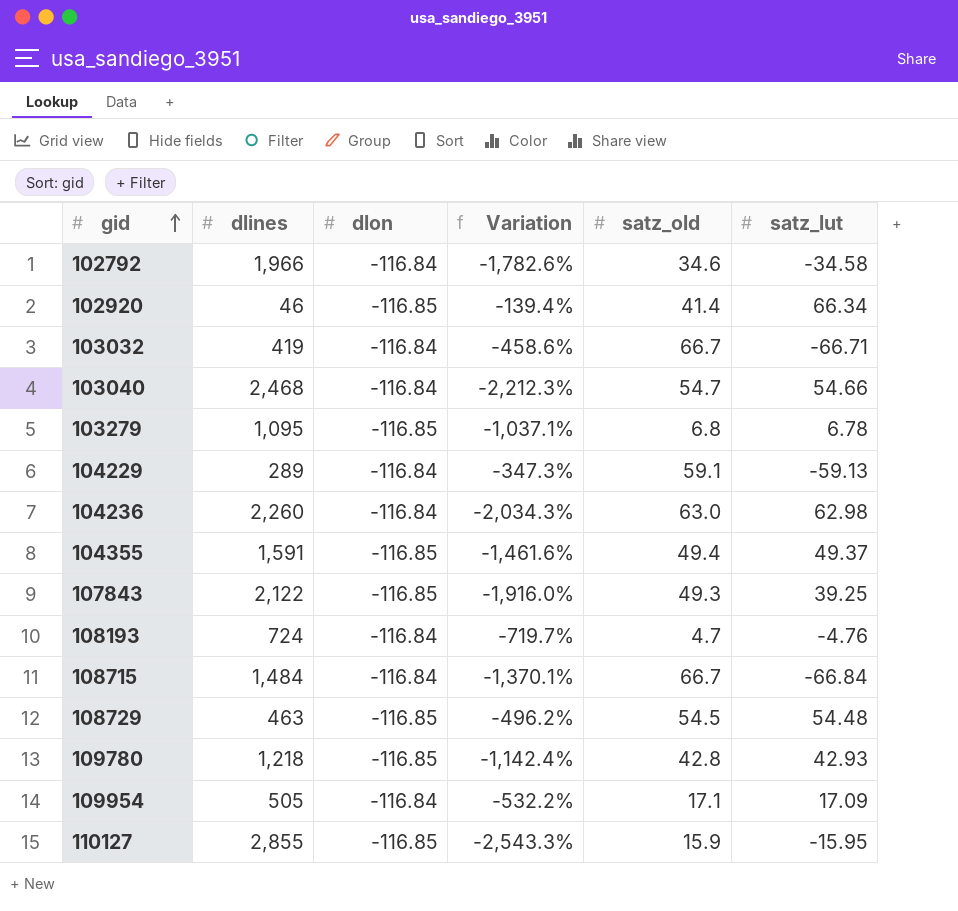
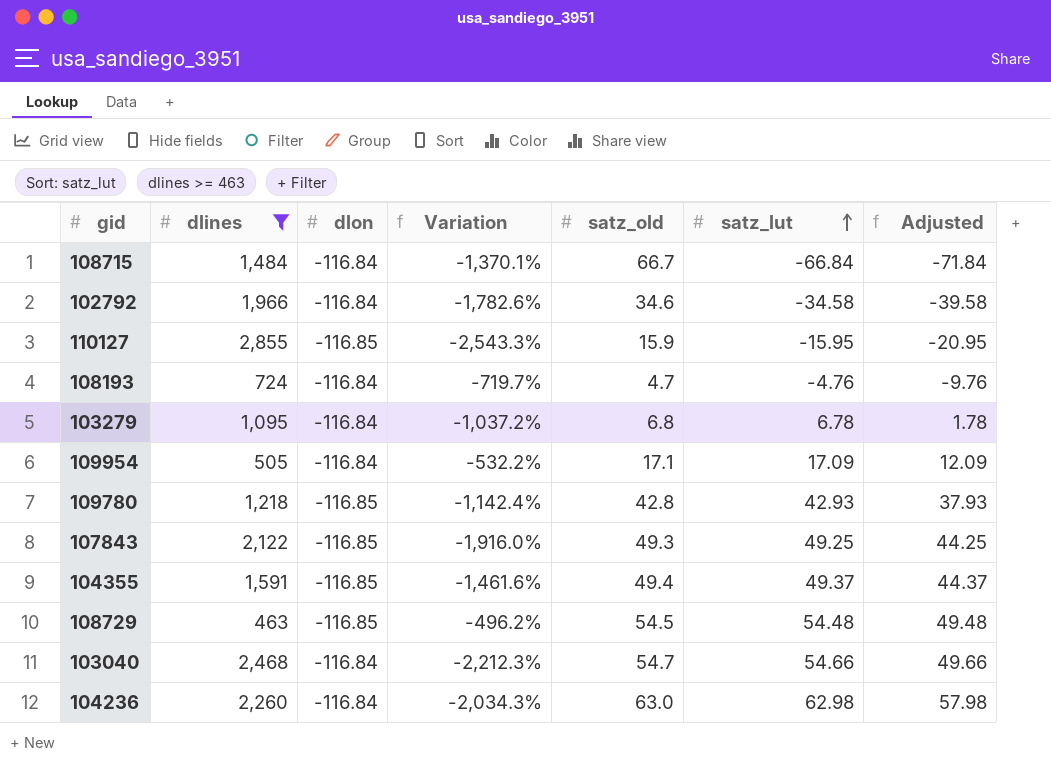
filter: none -> dlines >= 463
row order: gid ascending -> satz_lut ascending
column Adjusted | formula: none -> [satz_lut] - 5
103279 | dlon: -116.85 -> -116.84
103279 | Variation: -1,037.1% -> -1,037.2%
107843 | satz_lut: 39.25 -> 49.25

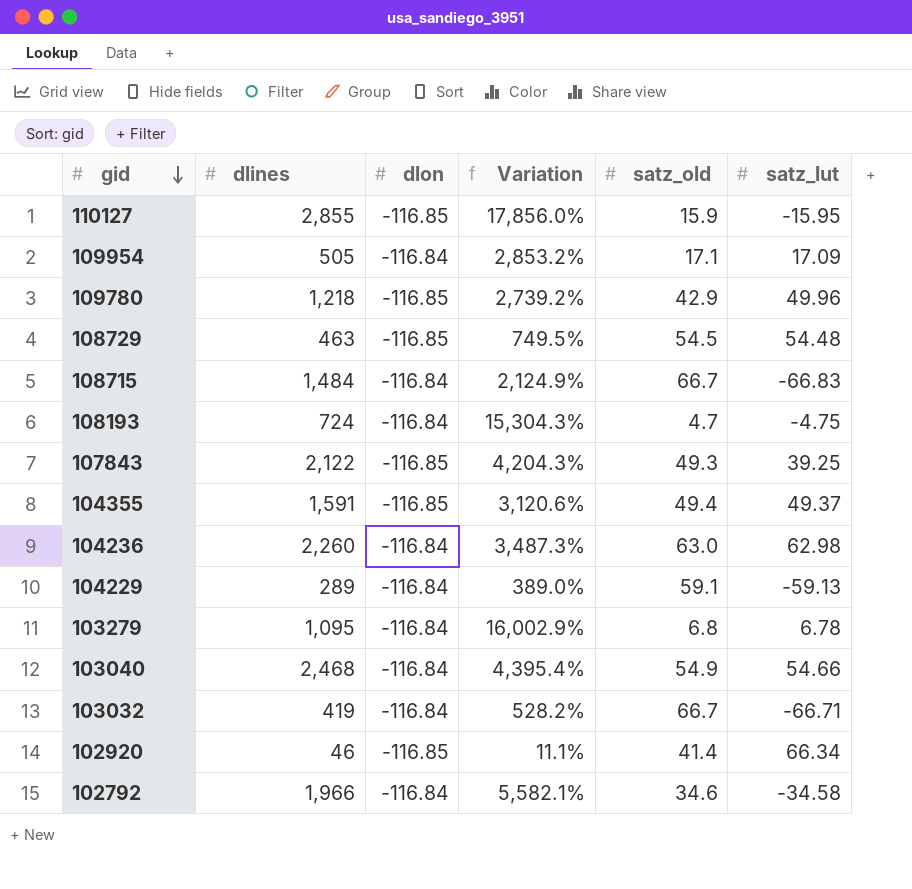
filter: dlines >= 463 -> none
row order: satz_lut ascending -> gid descending
column Adjusted | formula: [satz_lut] - 5 -> none
column Variation | formula: ([dlines] - [dlon]) / [dlon] -> ([dlines] - [satz_old]) / [satz_old]
109780 | satz_old: 42.8 -> 42.9
109780 | satz_lut: 42.93 -> 49.96
108715 | satz_lut: -66.84 -> -66.83
108193 | satz_lut: -4.76 -> -4.75
107843 | satz_lut: 49.25 -> 39.25
103040 | satz_old: 54.7 -> 54.9

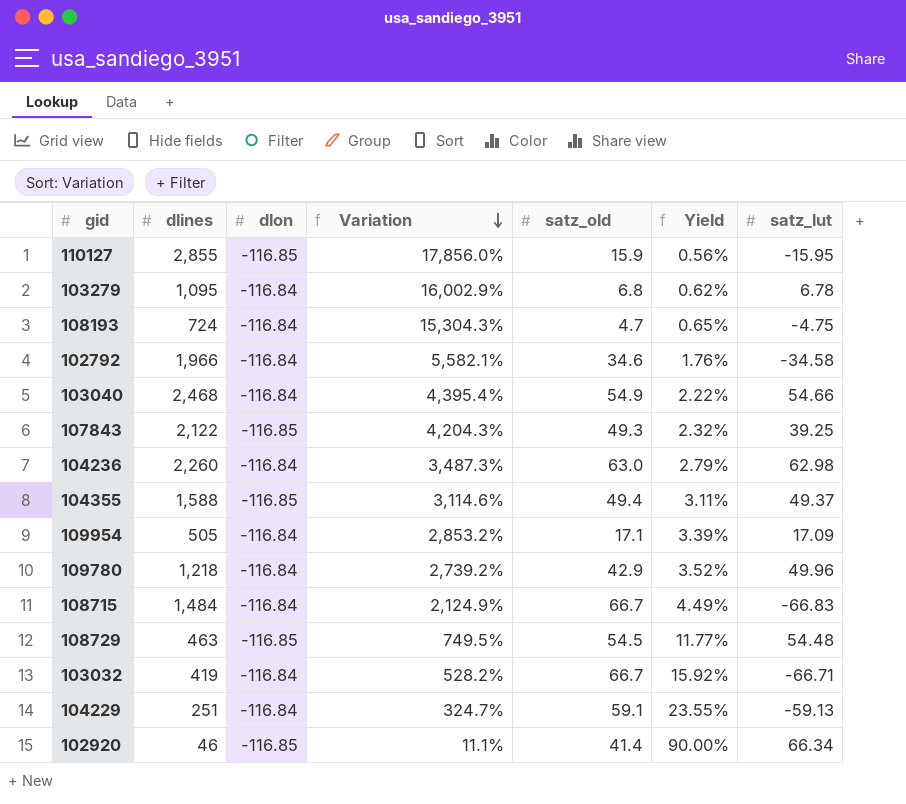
row order: gid descending -> Variation descending
column Yield | formula: none -> [satz_old] / [dlines]
104355 | dlines: 1,591 -> 1,588
104355 | Variation: 3,120.6% -> 3,114.6%
109780 | dlon: -116.85 -> -116.84
104229 | dlines: 289 -> 251
104229 | Variation: 389.0% -> 324.7%

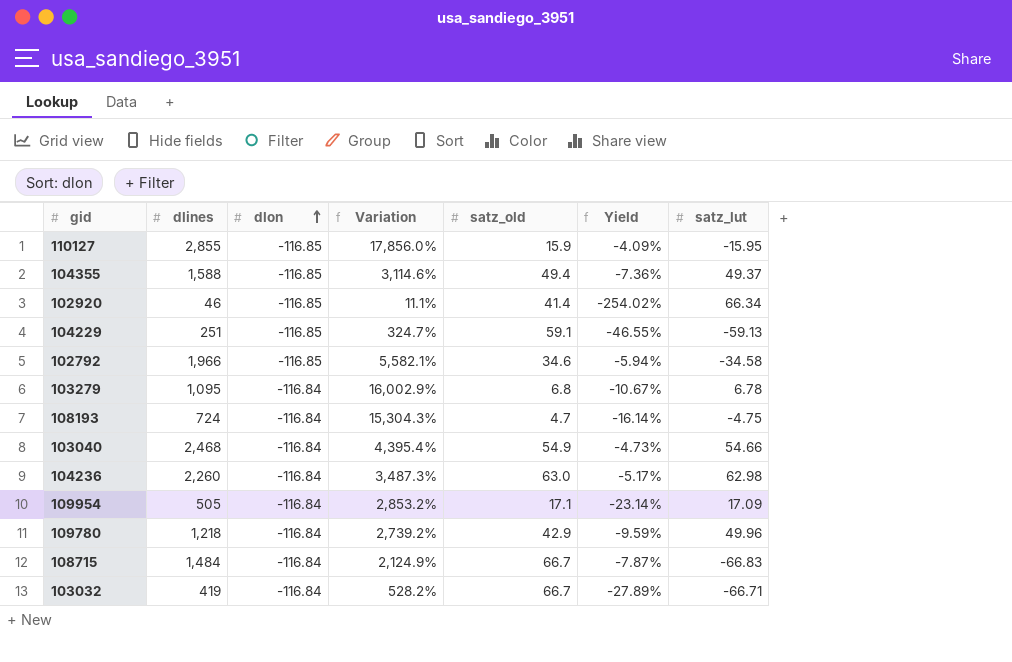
row order: Variation descending -> dlon ascending
column Yield | formula: [satz_old] / [dlines] -> [dlon] / [dlines]
row 107843: 2,122 | -116.85 | 4,204.3% | 49.3 | 2.32% | 39.25 -> none
row 108729: 463 | -116.85 | 749.5% | 54.5 | 11.77% | 54.48 -> none
104229 | dlon: -116.84 -> -116.85
102792 | dlon: -116.84 -> -116.85

